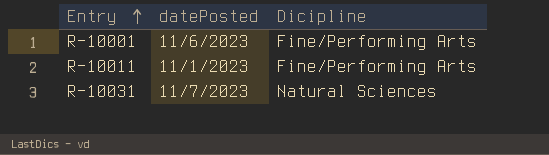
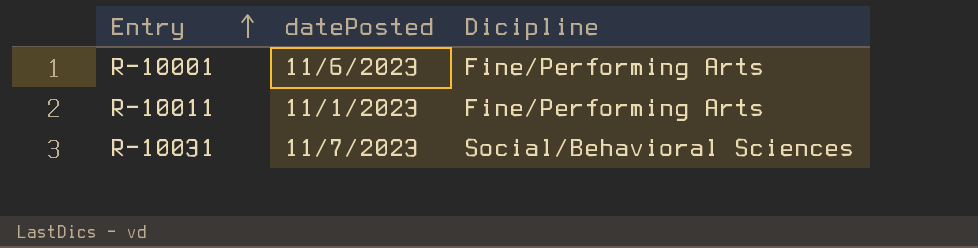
R-10031 | Dicipline: Natural Sciences -> Social/Behavioral Sciences

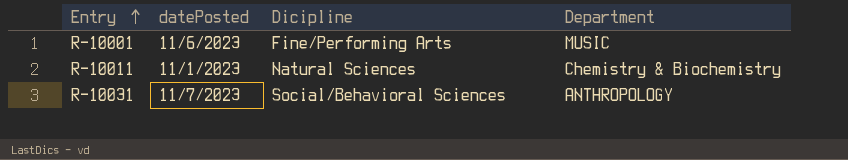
column Department | position: none -> 4
R-10011 | Dicipline: Fine/Performing Arts -> Natural Sciences

